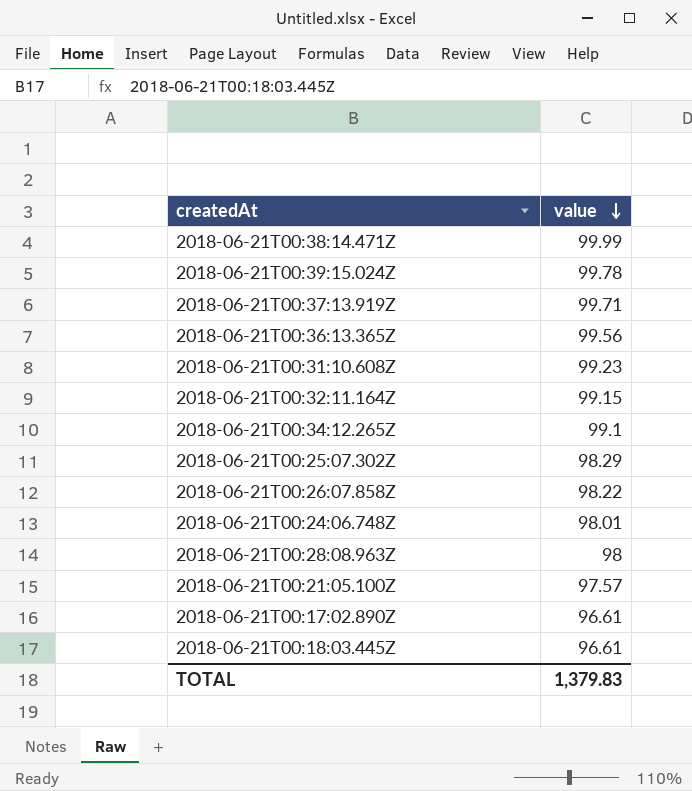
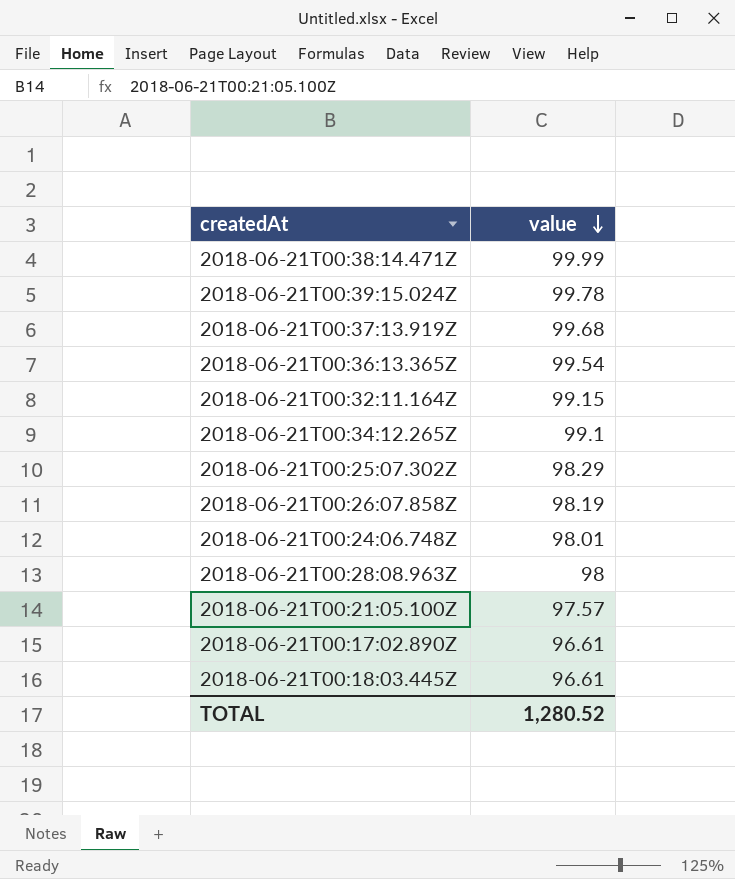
row 2018-06-21T00:31:10.608Z: 99.23 -> none
2018-06-21T00:37:13.919Z | value: 99.71 -> 99.68
2018-06-21T00:36:13.365Z | value: 99.56 -> 99.54
2018-06-21T00:26:07.858Z | value: 98.22 -> 98.19
TOTAL | value: 1,379.83 -> 1,280.52

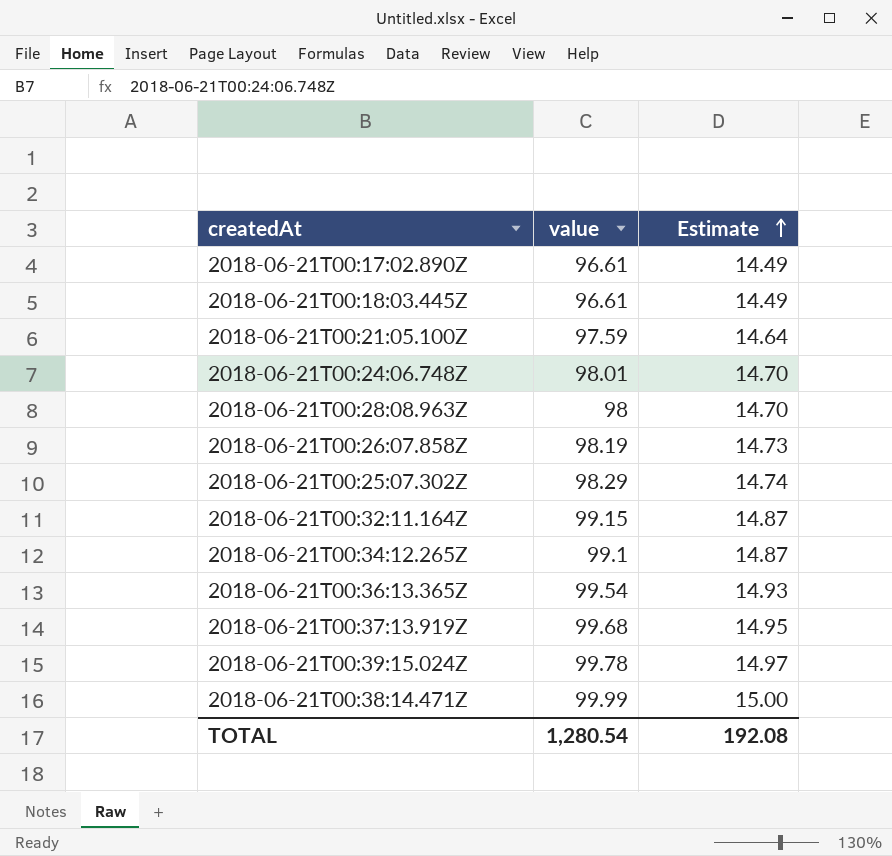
row order: value descending -> Estimate ascending
column Estimate | formula: none -> [value] * 0.15
2018-06-21T00:21:05.100Z | value: 97.57 -> 97.59
TOTAL | value: 1,280.52 -> 1,280.54

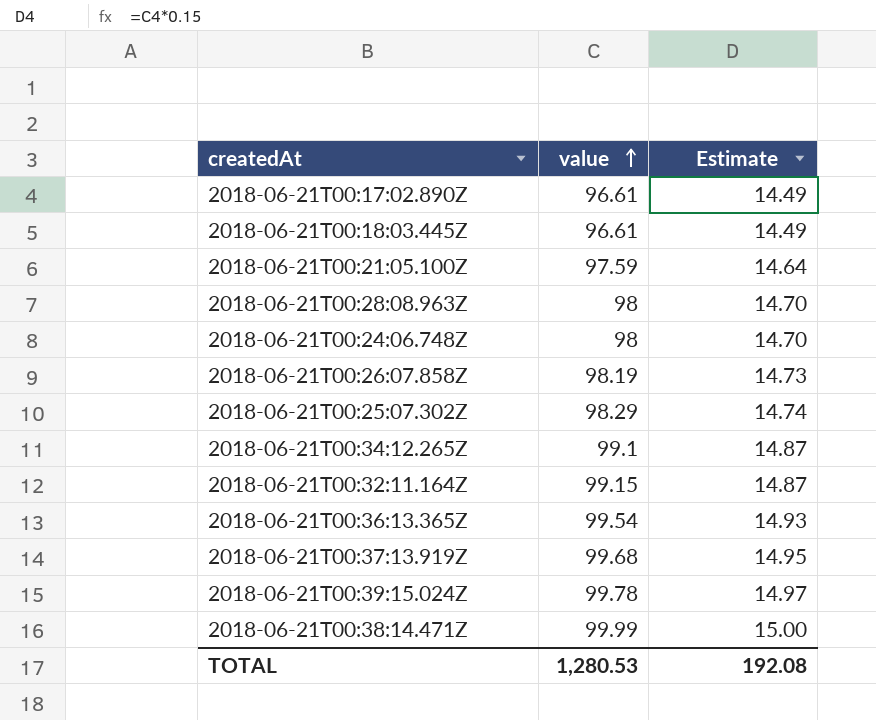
row order: Estimate ascending -> value ascending
2018-06-21T00:24:06.748Z | value: 98.01 -> 98
TOTAL | value: 1,280.54 -> 1,280.53

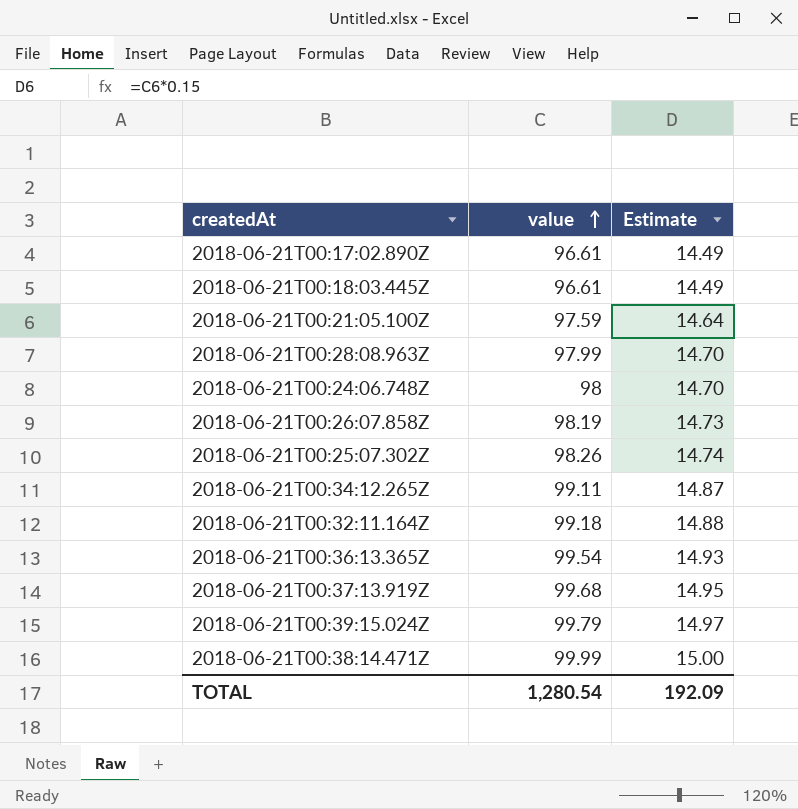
2018-06-21T00:28:08.963Z | value: 98 -> 97.99
2018-06-21T00:25:07.302Z | value: 98.29 -> 98.26
2018-06-21T00:34:12.265Z | value: 99.1 -> 99.11
2018-06-21T00:32:11.164Z | value: 99.15 -> 99.18
2018-06-21T00:32:11.164Z | Estimate: 14.87 -> 14.88
2018-06-21T00:39:15.024Z | value: 99.78 -> 99.79
TOTAL | value: 1,280.53 -> 1,280.54
TOTAL | Estimate: 192.08 -> 192.09

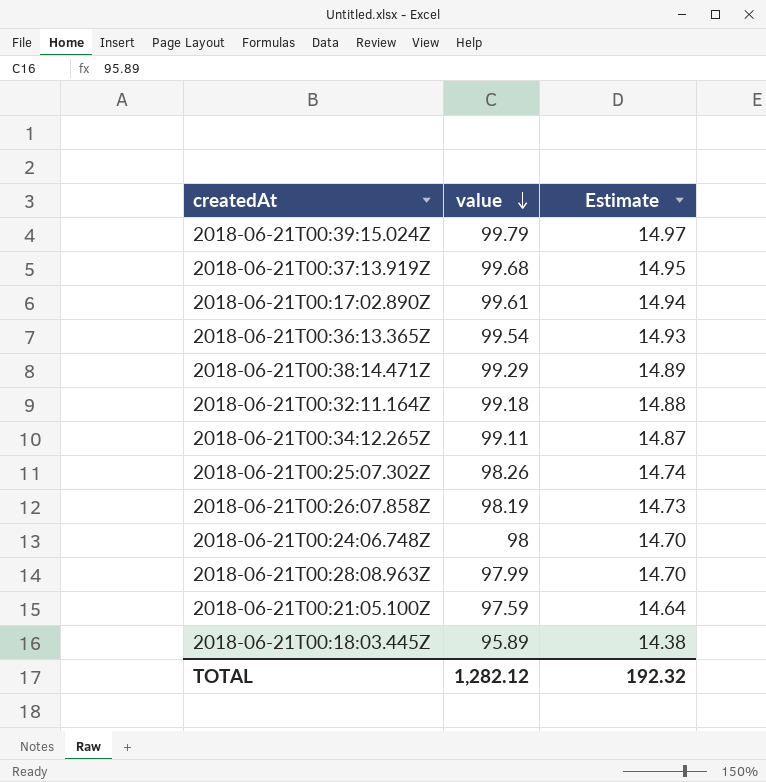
row order: value ascending -> value descending
2018-06-21T00:17:02.890Z | value: 96.61 -> 99.61
2018-06-21T00:17:02.890Z | Estimate: 14.49 -> 14.94
2018-06-21T00:38:14.471Z | value: 99.99 -> 99.29
2018-06-21T00:38:14.471Z | Estimate: 15.00 -> 14.89
2018-06-21T00:18:03.445Z | value: 96.61 -> 95.89
2018-06-21T00:18:03.445Z | Estimate: 14.49 -> 14.38
TOTAL | value: 1,280.54 -> 1,282.12
TOTAL | Estimate: 192.09 -> 192.32

